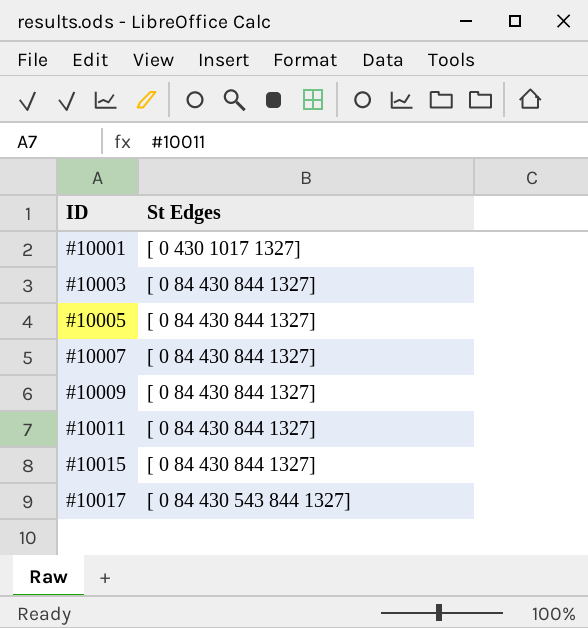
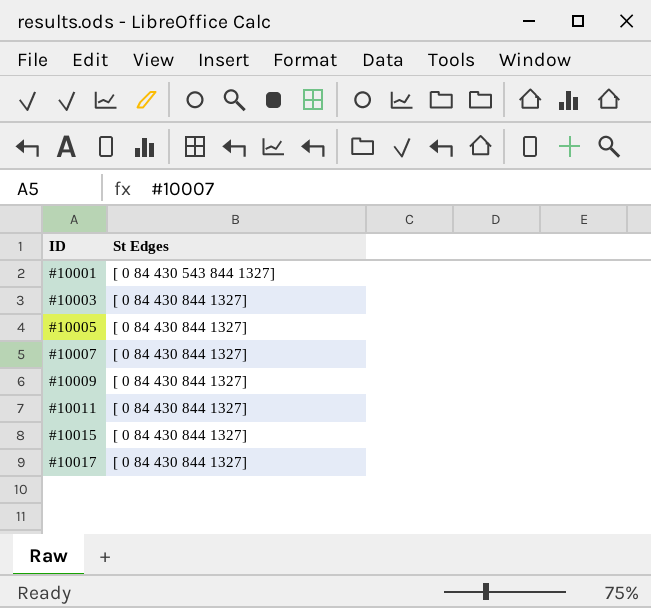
#10001 | St Edges: [ 0 430 1017 1327] -> [ 0 84 430 543 844 1327]
#10017 | St Edges: [ 0 84 430 543 844 1327] -> [ 0 84 430 844 1327]

